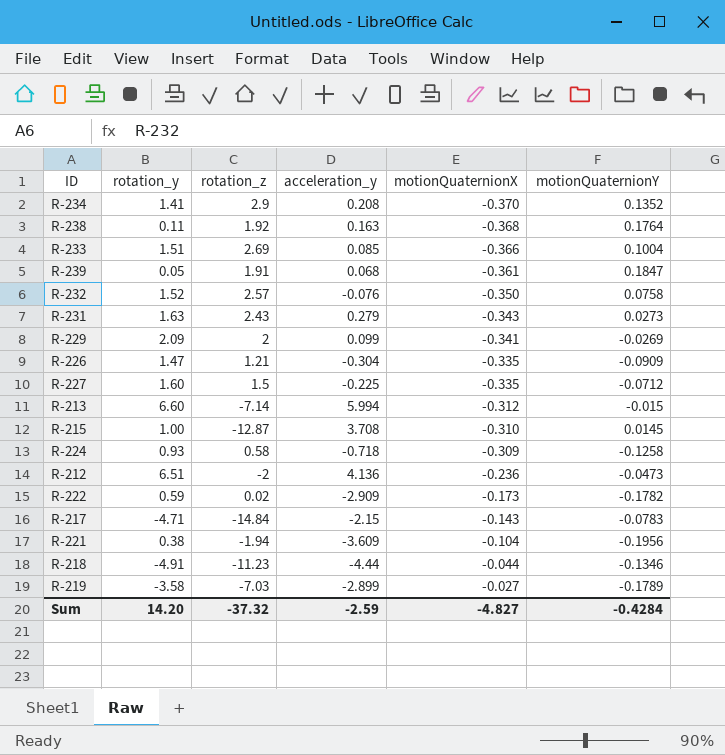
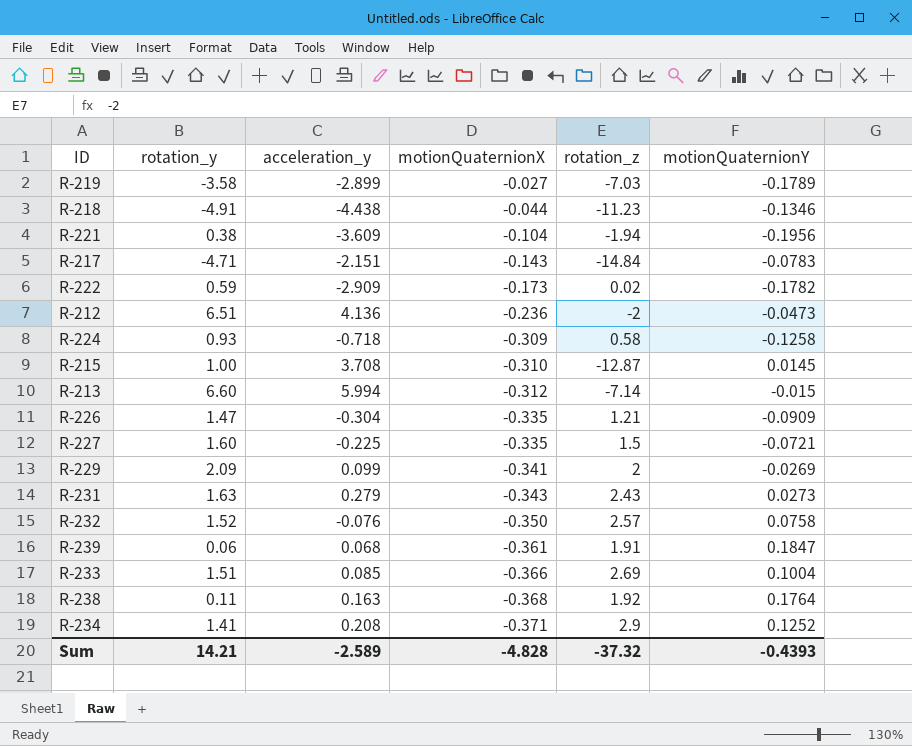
row order: motionQuaternionX ascending -> motionQuaternionX descending
column rotation_z | position: 3 -> 5
R-218 | acceleration_y: -4.44 -> -4.438
R-217 | acceleration_y: -2.15 -> -2.151
R-227 | motionQuaternionY: -0.0712 -> -0.0721
R-239 | rotation_y: 0.05 -> 0.06
R-234 | motionQuaternionX: -0.370 -> -0.371
R-234 | motionQuaternionY: 0.1352 -> 0.1252
Sum | rotation_y: 14.20 -> 14.21
Sum | acceleration_y: -2.59 -> -2.589
Sum | motionQuaternionX: -4.827 -> -4.828
Sum | motionQuaternionY: -0.4284 -> -0.4393

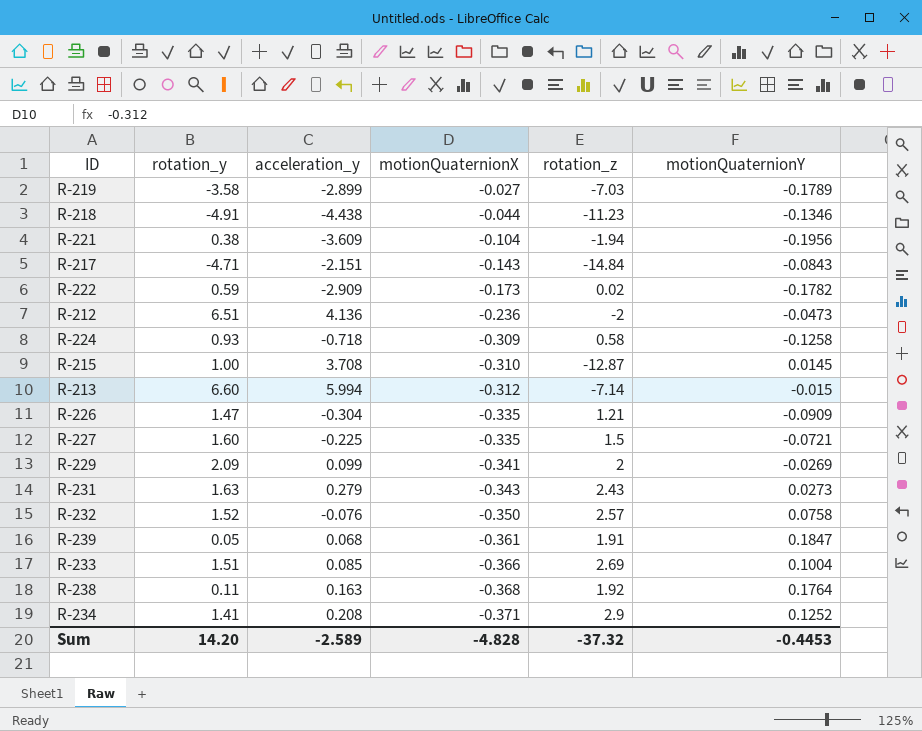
R-217 | motionQuaternionY: -0.0783 -> -0.0843
R-239 | rotation_y: 0.06 -> 0.05
Sum | rotation_y: 14.21 -> 14.20
Sum | motionQuaternionY: -0.4393 -> -0.4453

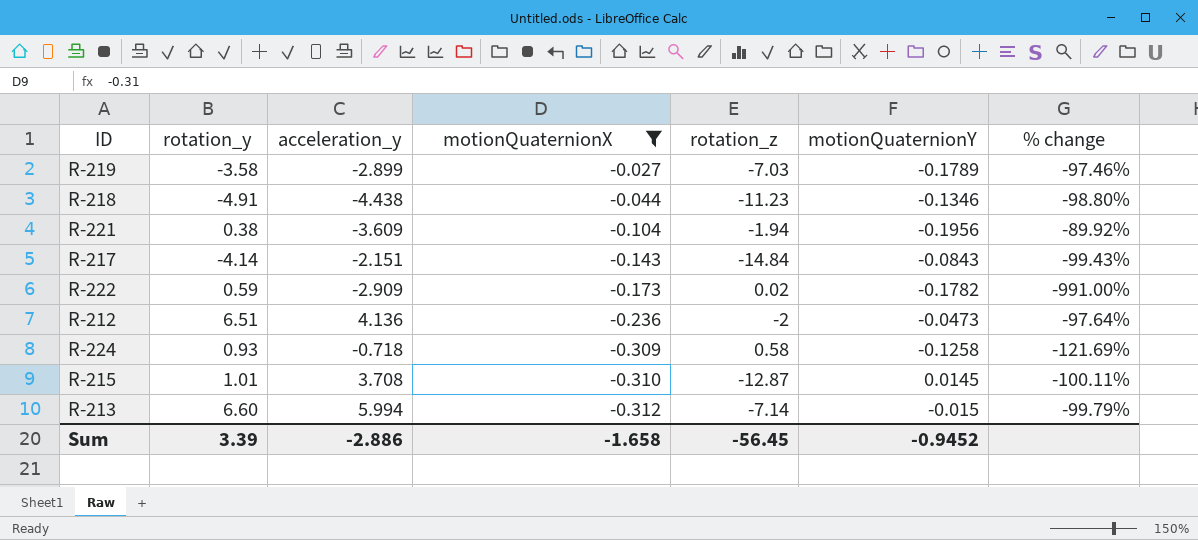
filter: none -> motionQuaternionX >= -0.312
column % change | formula: none -> ([motionQuaternionY] - [rotation_z]) / [rotation_z]
R-217 | rotation_y: -4.71 -> -4.14
R-215 | rotation_y: 1.00 -> 1.01
Sum | rotation_y: 14.20 -> 3.39
Sum | acceleration_y: -2.589 -> -2.886
Sum | motionQuaternionX: -4.828 -> -1.658
Sum | rotation_z: -37.32 -> -56.45
Sum | motionQuaternionY: -0.4453 -> -0.9452

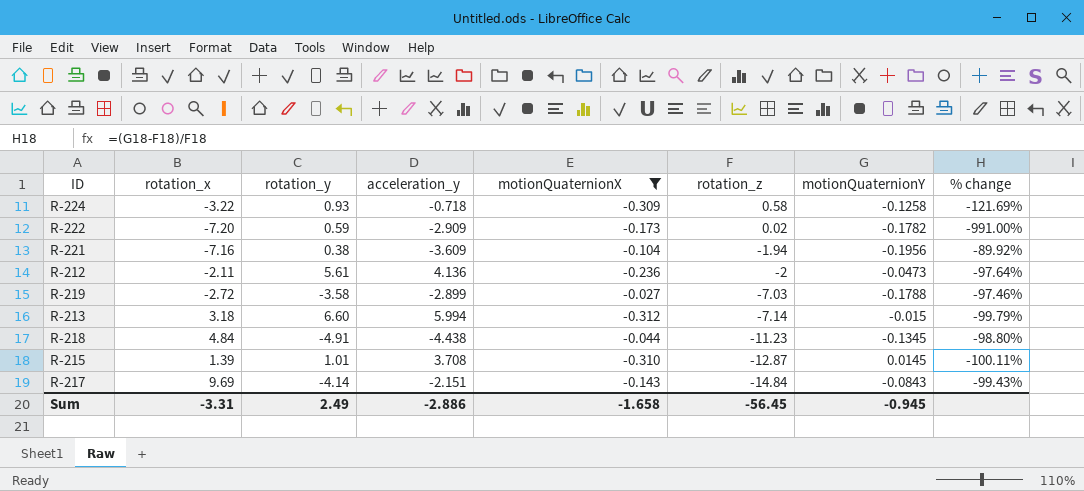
row order: motionQuaternionX descending -> rotation_z descending
column rotation_x | position: none -> 2
R-212 | rotation_y: 6.51 -> 5.61
R-219 | motionQuaternionY: -0.1789 -> -0.1788
R-218 | motionQuaternionY: -0.1346 -> -0.1345
Sum | rotation_y: 3.39 -> 2.49
Sum | motionQuaternionY: -0.9452 -> -0.945

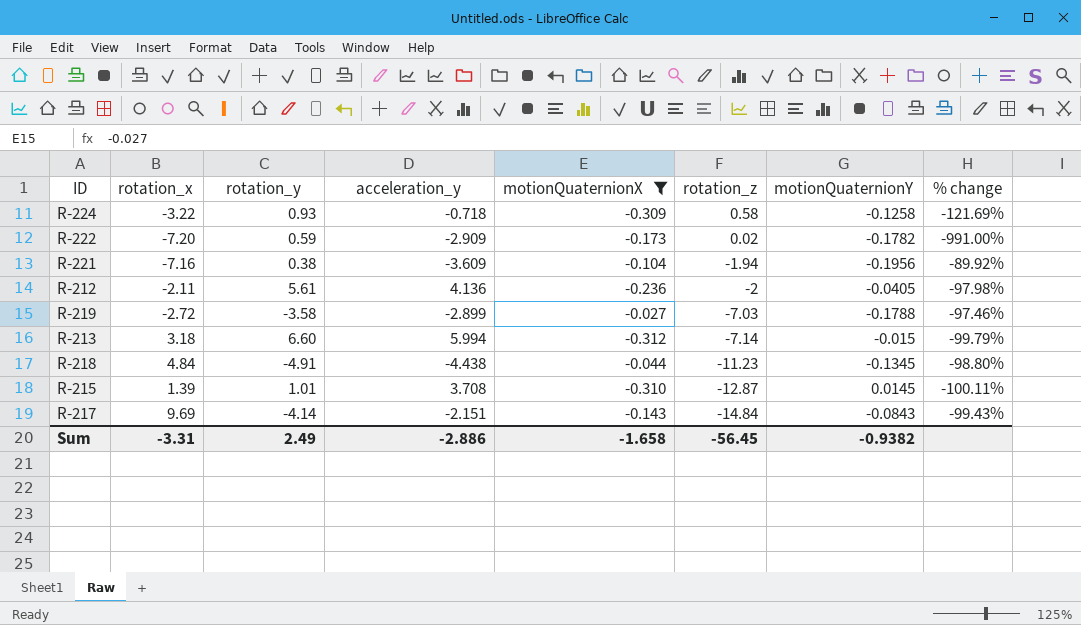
R-212 | motionQuaternionY: -0.0473 -> -0.0405
R-212 | % change: -97.64% -> -97.98%
Sum | motionQuaternionY: -0.945 -> -0.9382

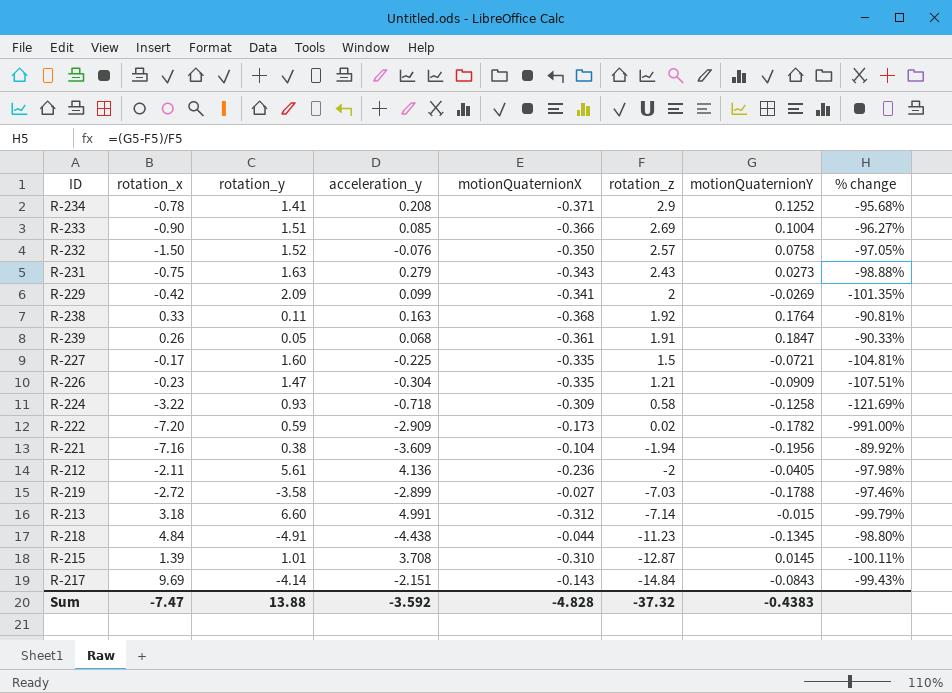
filter: motionQuaternionX >= -0.312 -> none
R-213 | acceleration_y: 5.994 -> 4.991
Sum | rotation_x: -3.31 -> -7.47
Sum | rotation_y: 2.49 -> 13.88
Sum | acceleration_y: -2.886 -> -3.592
Sum | motionQuaternionX: -1.658 -> -4.828
Sum | rotation_z: -56.45 -> -37.32
Sum | motionQuaternionY: -0.9382 -> -0.4383

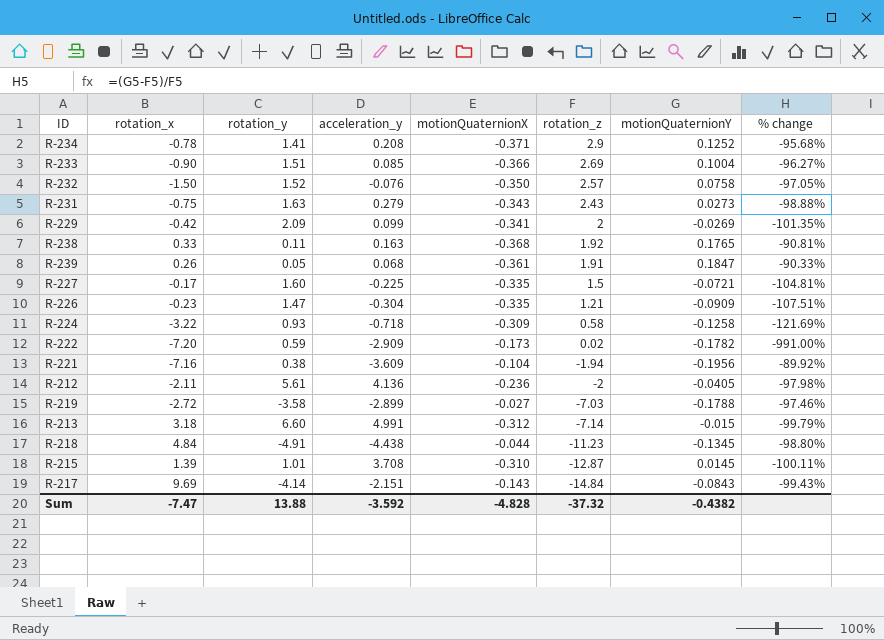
R-238 | motionQuaternionY: 0.1764 -> 0.1765
Sum | motionQuaternionY: -0.4383 -> -0.4382

